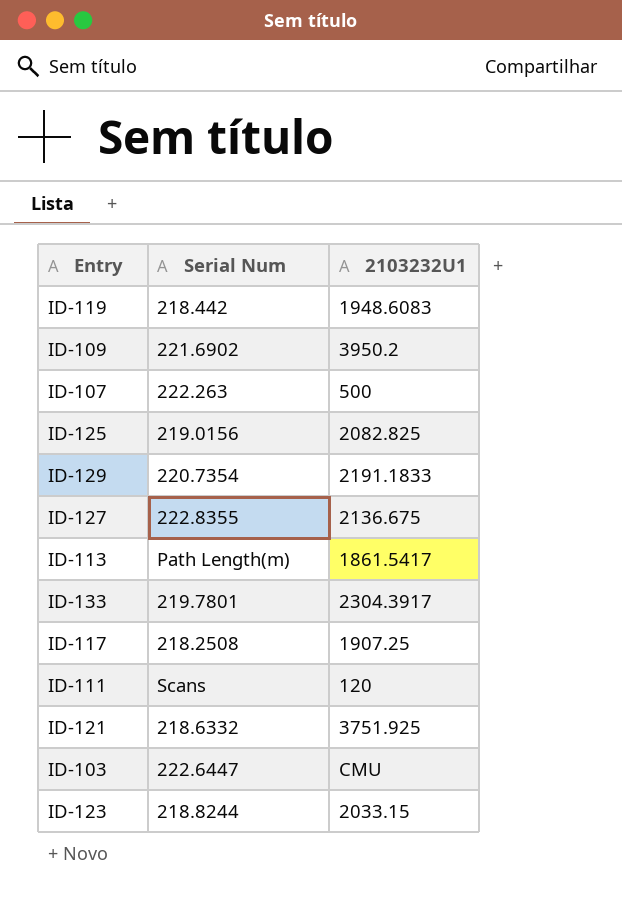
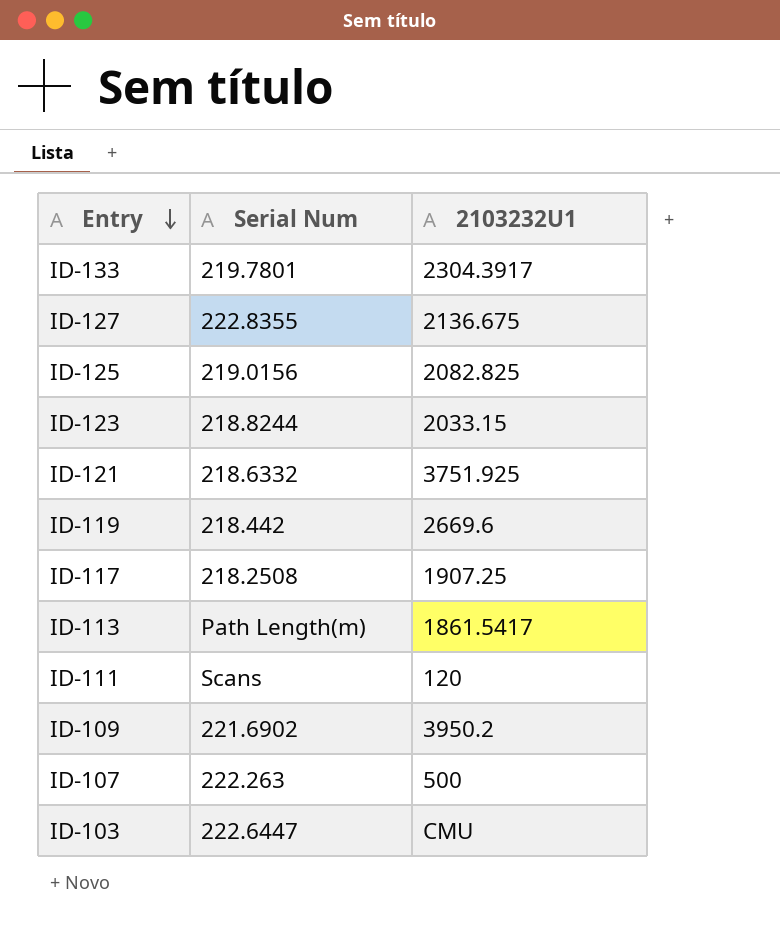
row order: none -> Entry descending
row ID-129: 220.7354 | 2191.1833 -> none
ID-119 | 2103232U1: 1948.6083 -> 2669.6

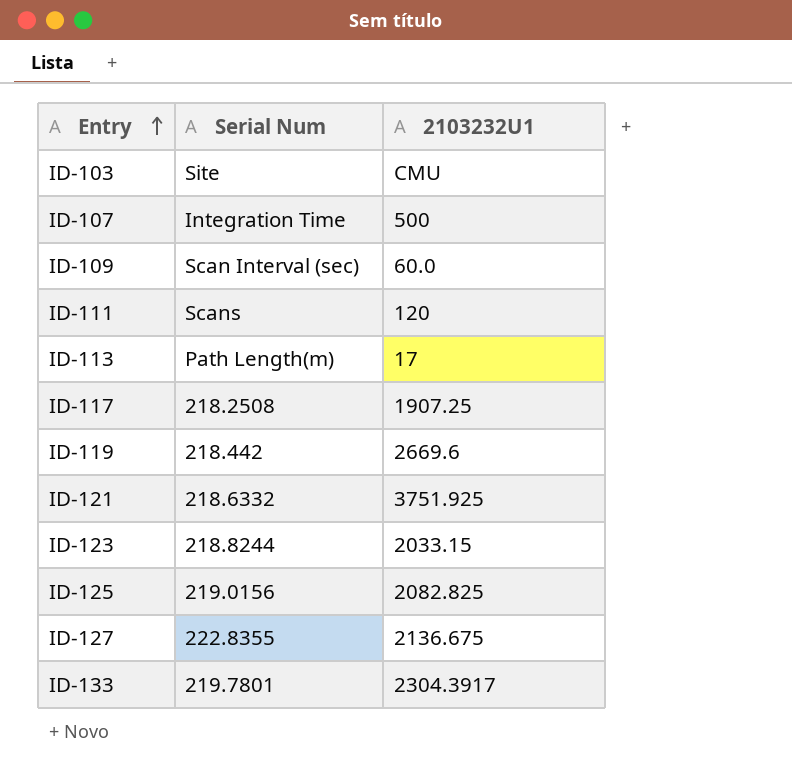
row order: Entry descending -> Entry ascending
ID-103 | Serial Num: 222.6447 -> Site
ID-107 | Serial Num: 222.263 -> Integration Time
ID-109 | Serial Num: 221.6902 -> Scan Interval (sec)
ID-109 | 2103232U1: 3950.2 -> 60.0
ID-113 | 2103232U1: 1861.5417 -> 17

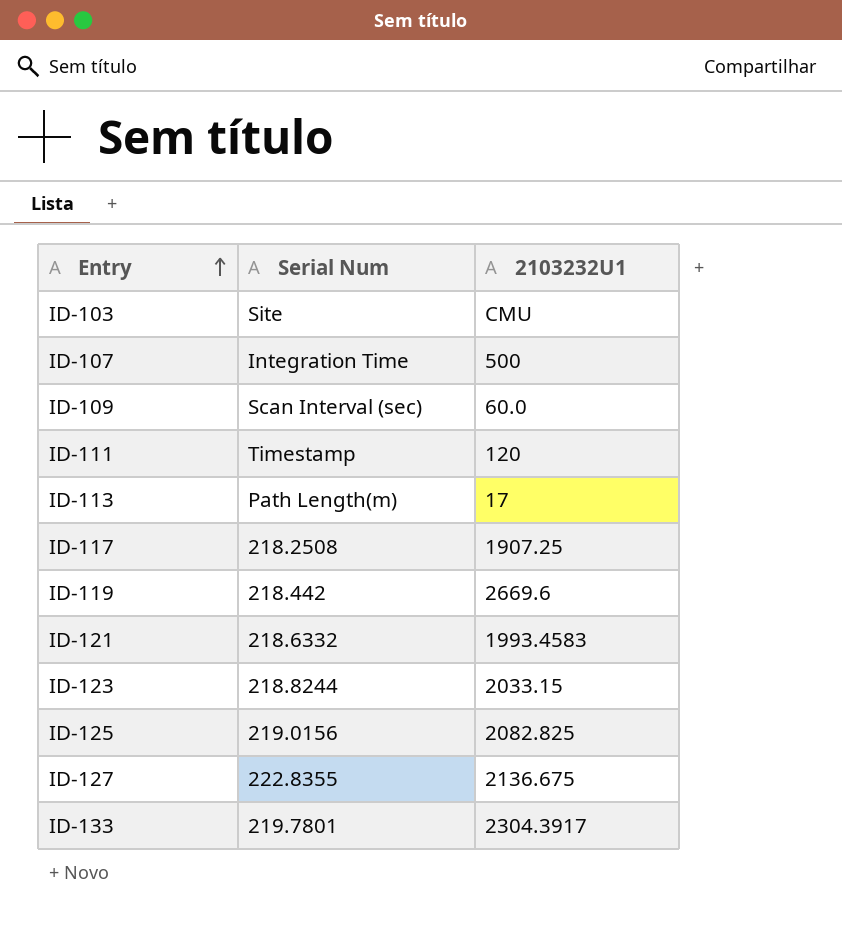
ID-111 | Serial Num: Scans -> Timestamp
ID-121 | 2103232U1: 3751.925 -> 1993.4583

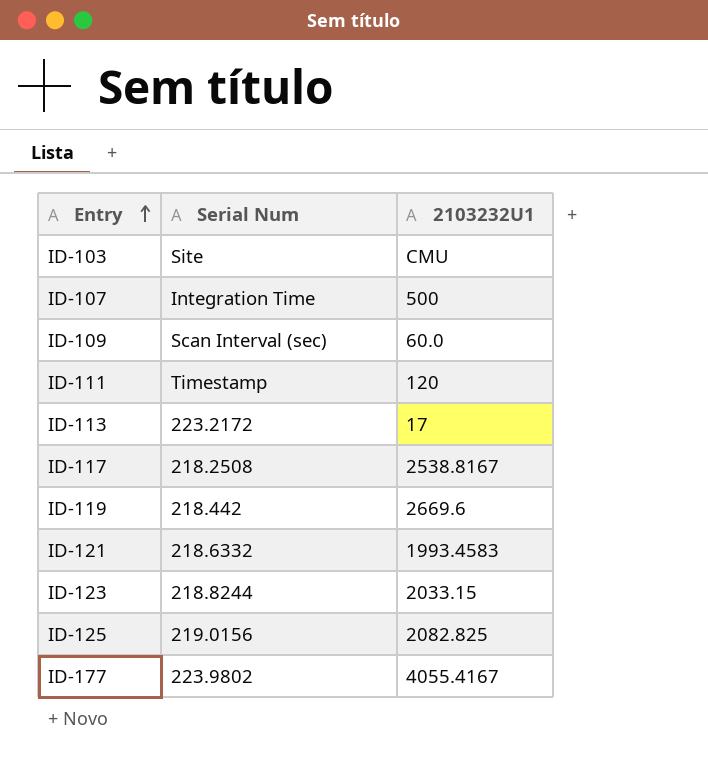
row ID-127: 222.8355 | 2136.675 -> none
row ID-133: 219.7801 | 2304.3917 -> none
ID-113 | Serial Num: Path Length(m) -> 223.2172
ID-117 | 2103232U1: 1907.25 -> 2538.8167
row ID-177: none -> 223.9802 | 4055.4167

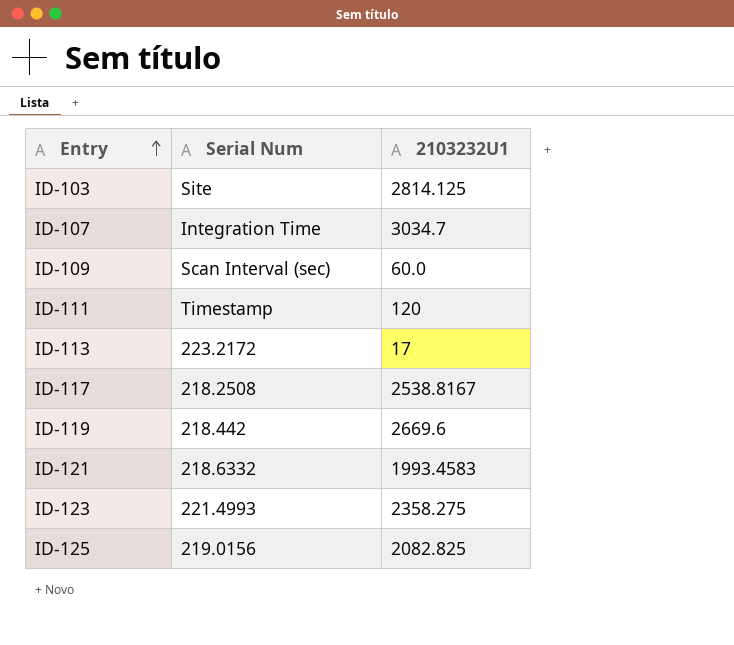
row ID-177: 223.9802 | 4055.4167 -> none
ID-103 | 2103232U1: CMU -> 2814.125
ID-107 | 2103232U1: 500 -> 3034.7
ID-123 | Serial Num: 218.8244 -> 221.4993
ID-123 | 2103232U1: 2033.15 -> 2358.275

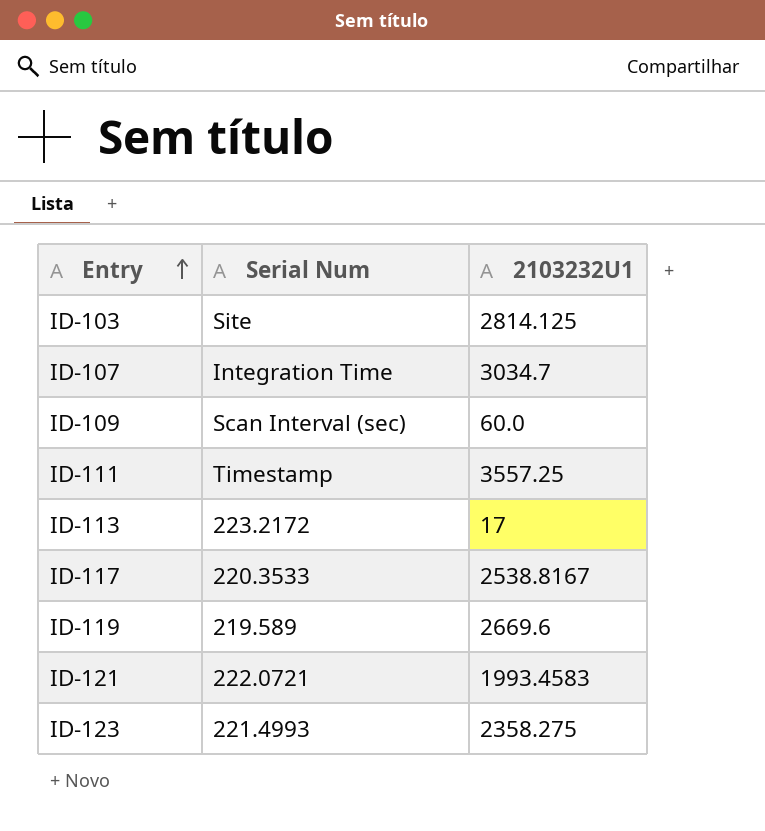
row ID-125: 219.0156 | 2082.825 -> none
ID-111 | 2103232U1: 120 -> 3557.25
ID-117 | Serial Num: 218.2508 -> 220.3533
ID-119 | Serial Num: 218.442 -> 219.589
ID-121 | Serial Num: 218.6332 -> 222.0721

